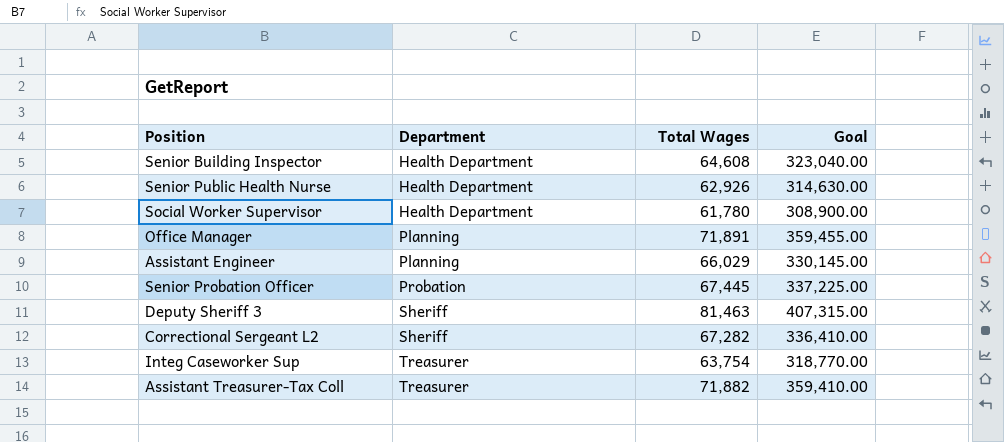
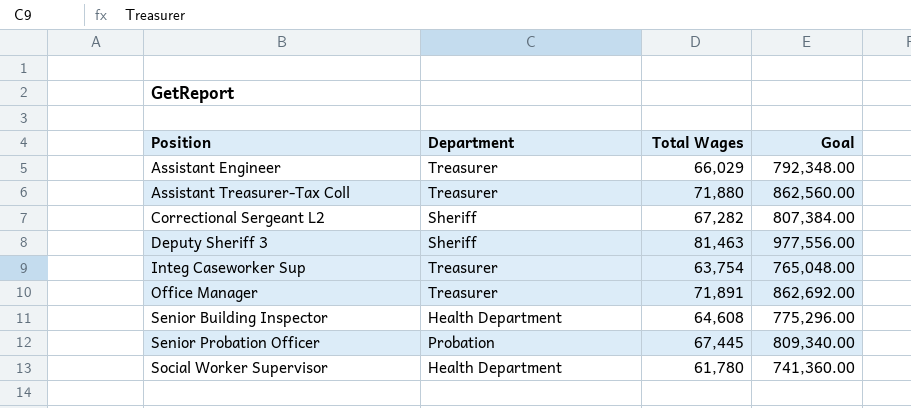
row order: Department ascending -> Position ascending
column Goal | formula: [Total Wages] * 5 -> [Total Wages] * 12
row Senior Public Health Nurse: Health Department | 62,926 | 314,630.00 -> none
Assistant Engineer | Department: Planning -> Treasurer
Assistant Treasurer-Tax Coll | Total Wages: 71,882 -> 71,880
Office Manager | Department: Planning -> Treasurer

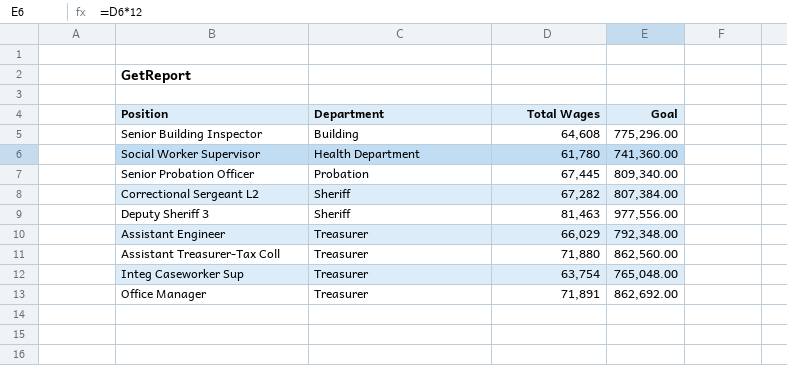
row order: Position ascending -> Department ascending
Senior Building Inspector | Department: Health Department -> Building

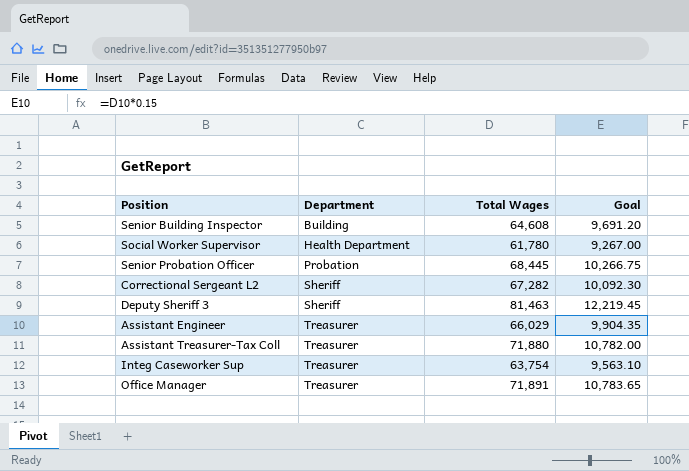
column Goal | formula: [Total Wages] * 12 -> [Total Wages] * 0.15
Senior Probation Officer | Total Wages: 67,445 -> 68,445

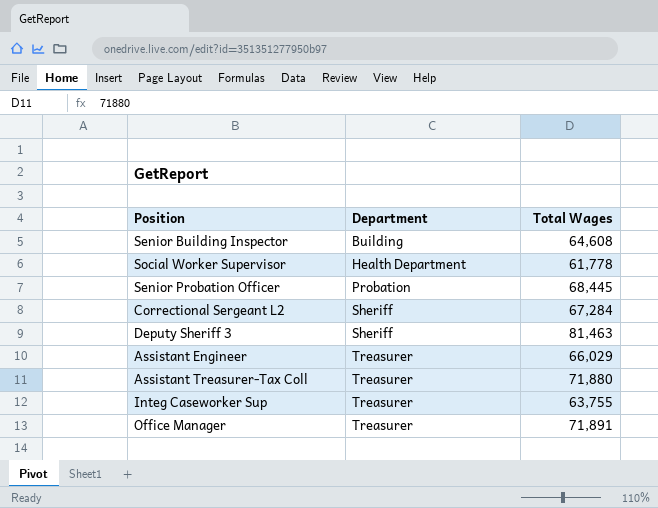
column Goal | formula: [Total Wages] * 0.15 -> none
Social Worker Supervisor | Total Wages: 61,780 -> 61,778
Correctional Sergeant L2 | Total Wages: 67,282 -> 67,284
Integ Caseworker Sup | Total Wages: 63,754 -> 63,755

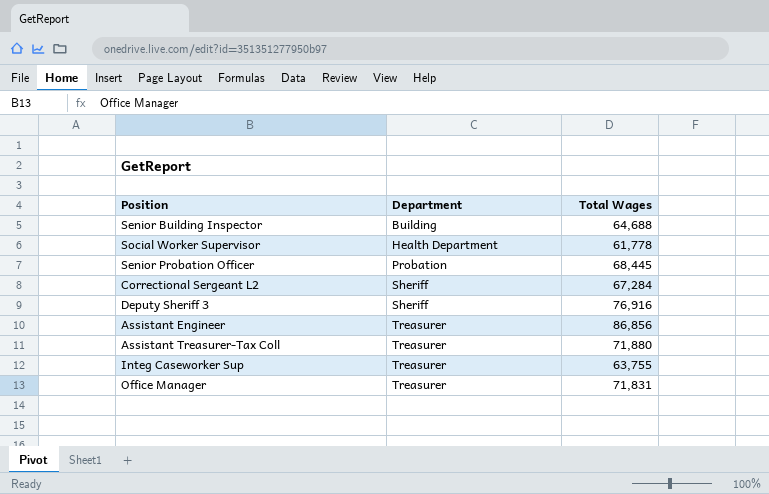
Senior Building Inspector | Total Wages: 64,608 -> 64,688
Deputy Sheriff 3 | Total Wages: 81,463 -> 76,916
Assistant Engineer | Total Wages: 66,029 -> 86,856
Office Manager | Total Wages: 71,891 -> 71,831

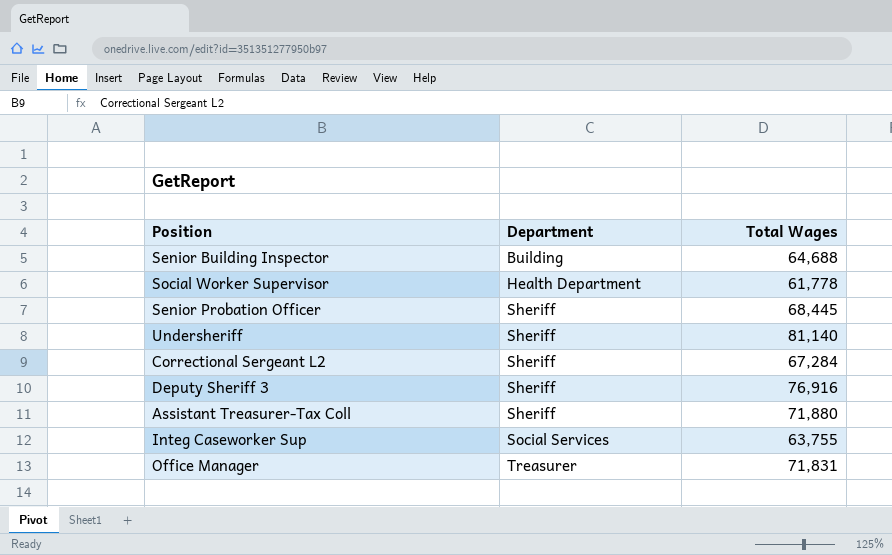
row Assistant Engineer: Treasurer | 86,856 -> none
Senior Probation Officer | Department: Probation -> Sheriff
row Undersheriff: none -> Sheriff | 81,140
Assistant Treasurer-Tax Coll | Department: Treasurer -> Sheriff
Integ Caseworker Sup | Department: Treasurer -> Social Services

